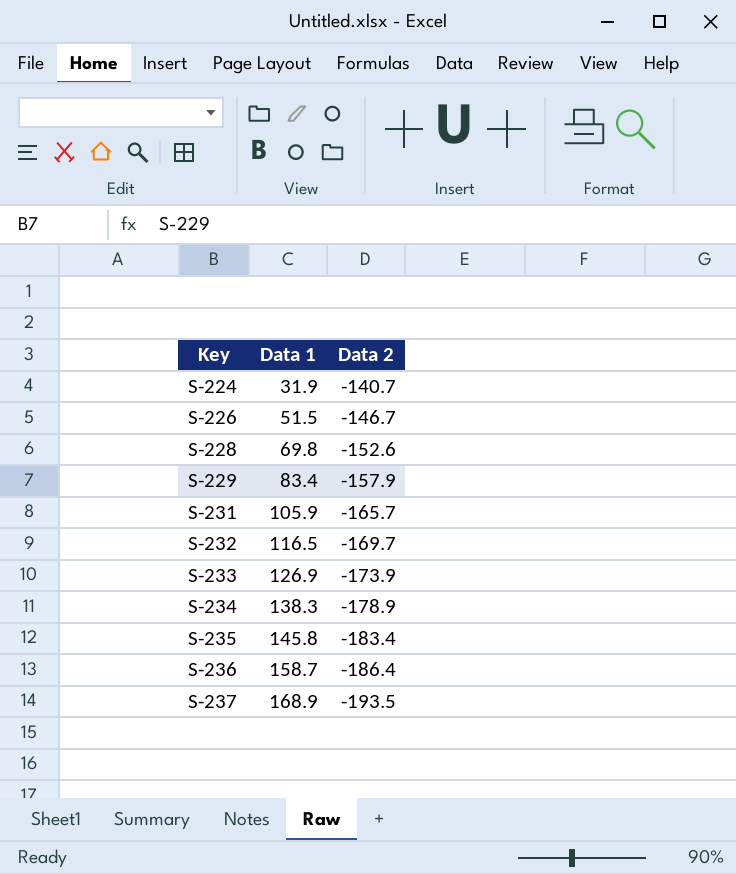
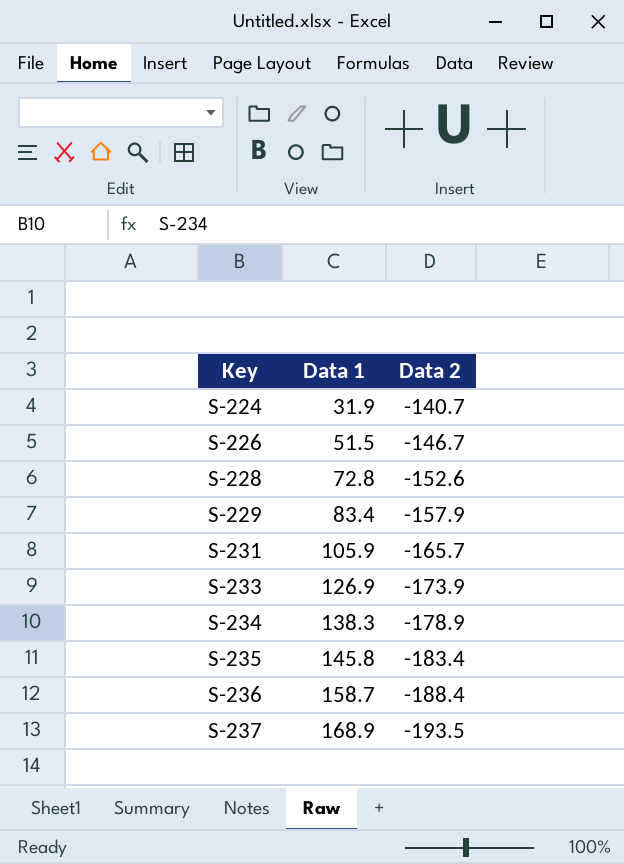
row S-232: 116.5 | -169.7 -> none
S-228 | Data 1: 69.8 -> 72.8
S-236 | Data 2: -186.4 -> -188.4

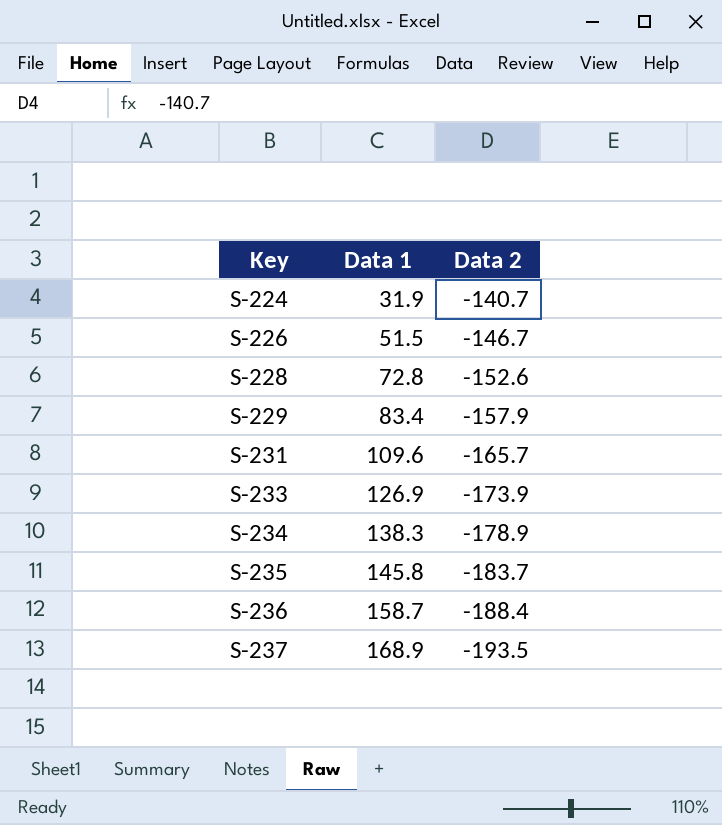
S-231 | Data 1: 105.9 -> 109.6
S-235 | Data 2: -183.4 -> -183.7

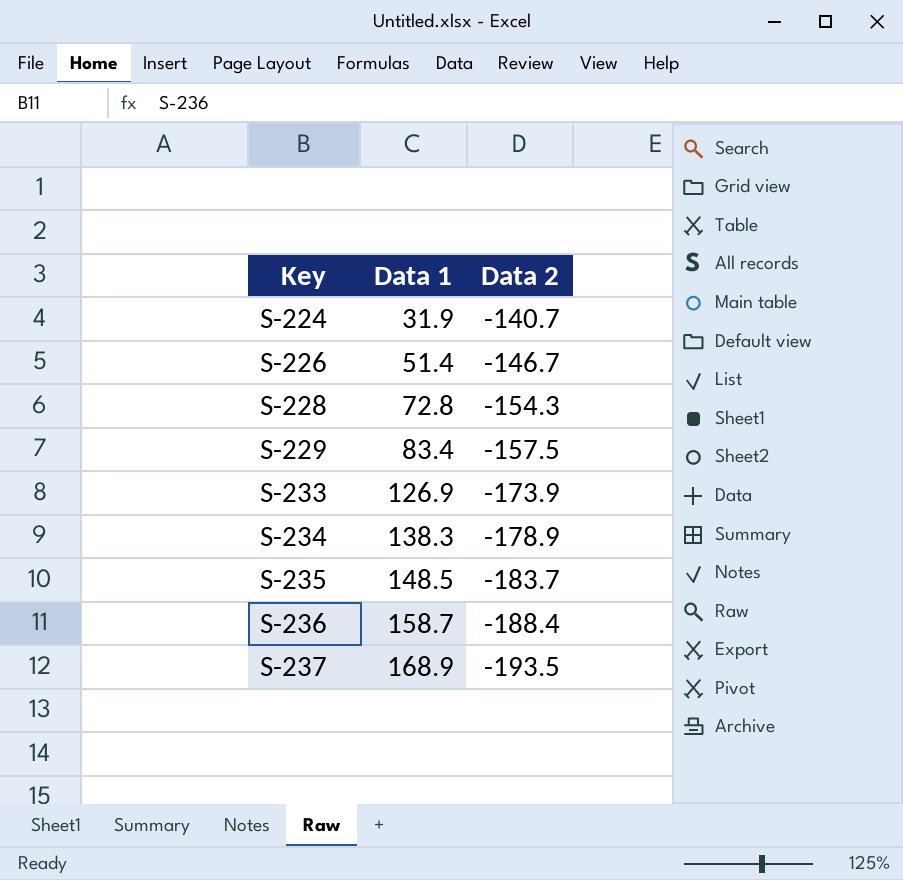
row S-231: 109.6 | -165.7 -> none
S-226 | Data 1: 51.5 -> 51.4
S-228 | Data 2: -152.6 -> -154.3
S-229 | Data 2: -157.9 -> -157.5
S-235 | Data 1: 145.8 -> 148.5

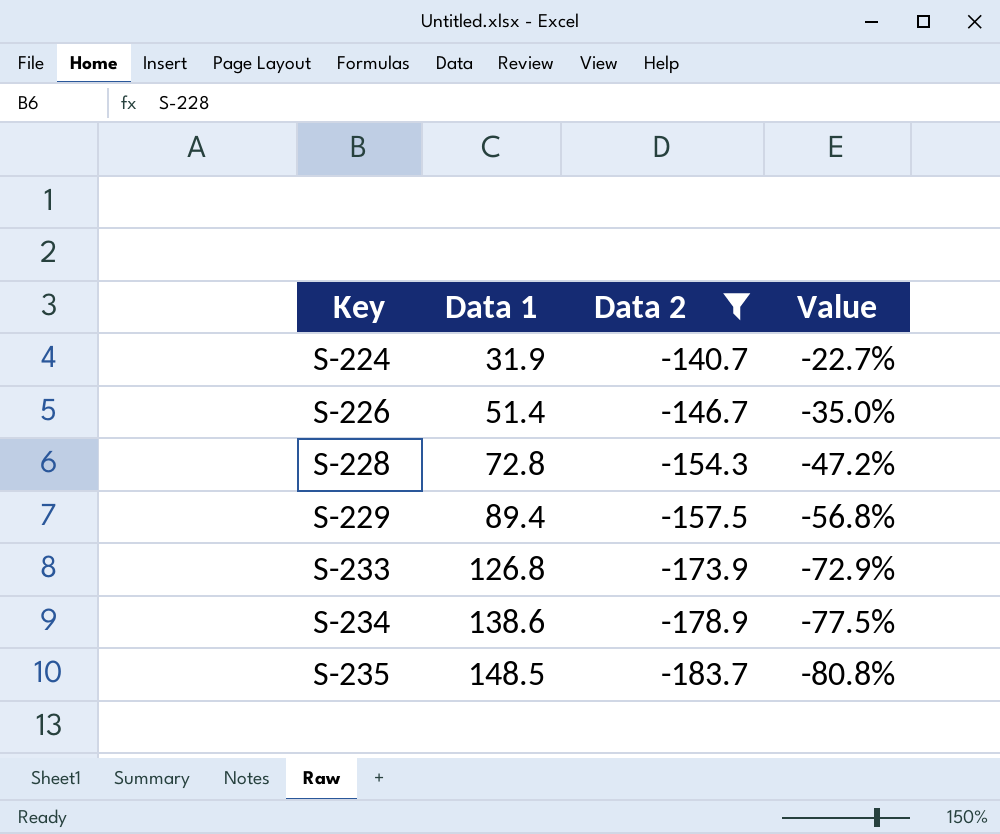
filter: none -> Data 2 >= -183.7
column Value | formula: none -> [Data 1] / [Data 2]
S-229 | Data 1: 83.4 -> 89.4
S-233 | Data 1: 126.9 -> 126.8
S-234 | Data 1: 138.3 -> 138.6

